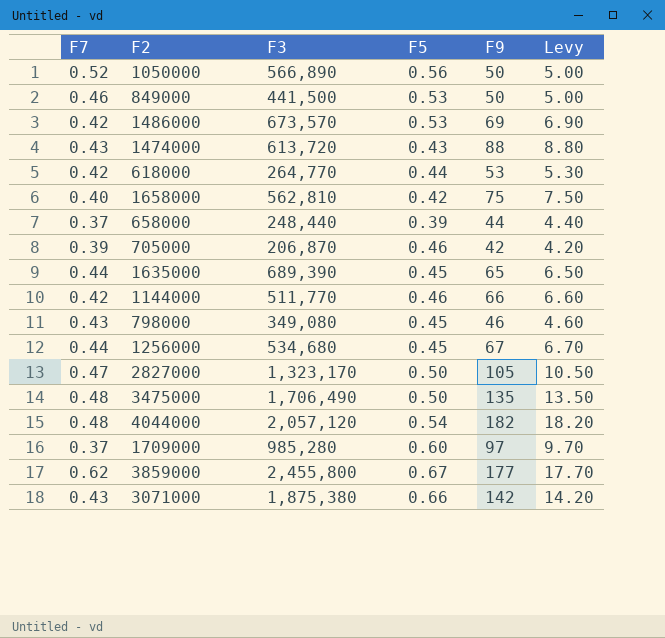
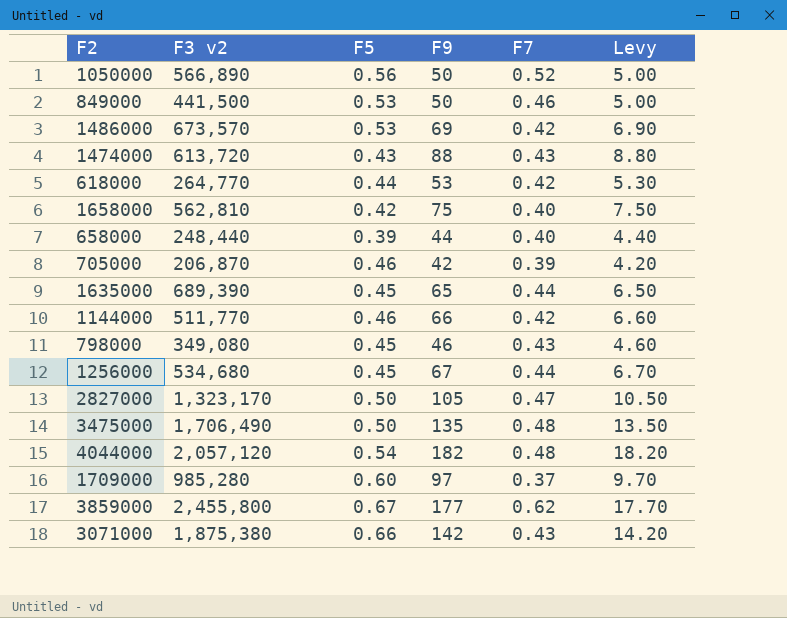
column name: F3 -> F3 v2
column F7 | position: 1 -> 5
658000 | F7: 0.37 -> 0.40

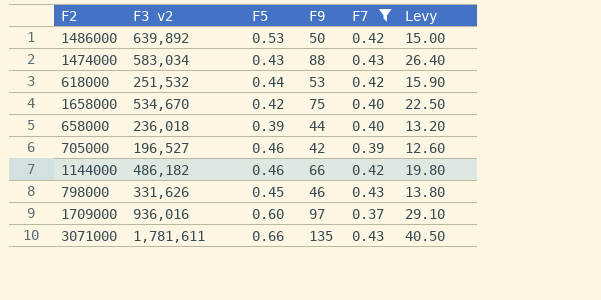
filter: none -> F7 <= 0.43
column Levy | formula: [F9] * 0.1 -> [F9] * 0.3
1486000 | F3 v2: 673,570 -> 639,892
1486000 | F9: 69 -> 50
1474000 | F3 v2: 613,720 -> 583,034
618000 | F3 v2: 264,770 -> 251,532
1658000 | F3 v2: 562,810 -> 534,670
658000 | F3 v2: 248,440 -> 236,018
705000 | F3 v2: 206,870 -> 196,527
1144000 | F3 v2: 511,770 -> 486,182
798000 | F3 v2: 349,080 -> 331,626
1709000 | F3 v2: 985,280 -> 936,016
3071000 | F3 v2: 1,875,380 -> 1,781,611
3071000 | F9: 142 -> 135

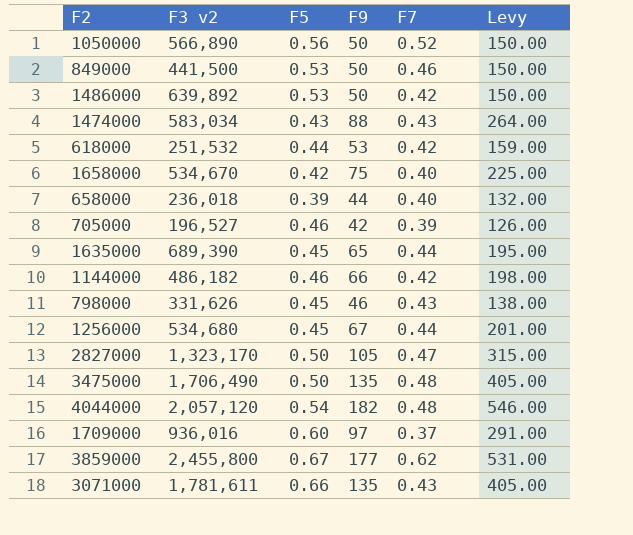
filter: F7 <= 0.43 -> none
column Levy | formula: [F9] * 0.3 -> [F9] * 3

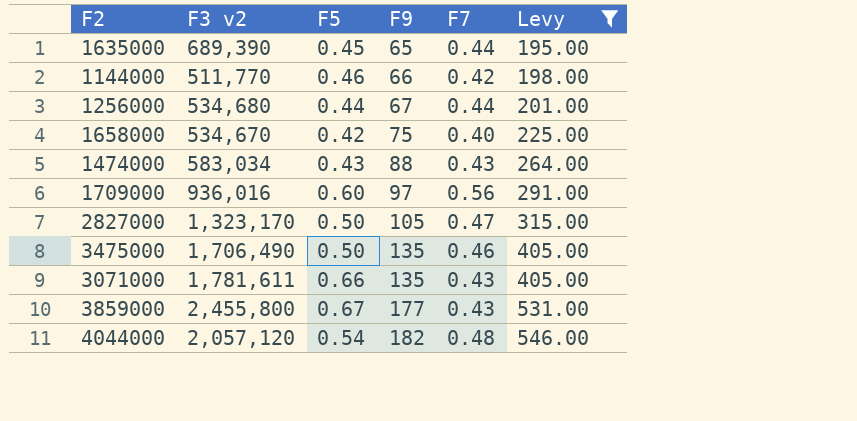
filter: none -> Levy >= 195.00
row order: none -> F9 ascending
1144000 | F3 v2: 486,182 -> 511,770
1256000 | F5: 0.45 -> 0.44
1709000 | F7: 0.37 -> 0.56
3475000 | F7: 0.48 -> 0.46
3859000 | F7: 0.62 -> 0.43

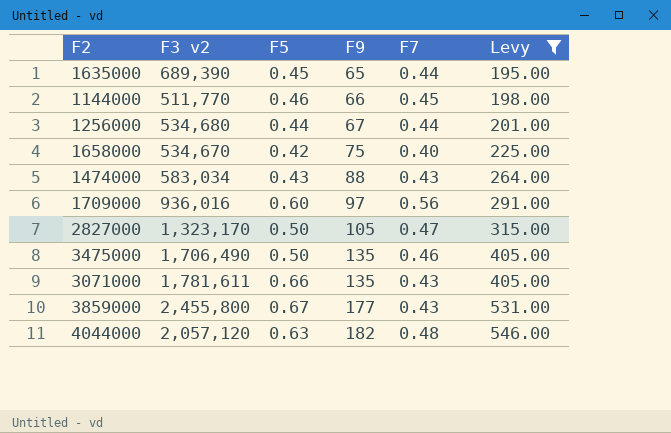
1144000 | F7: 0.42 -> 0.45
4044000 | F5: 0.54 -> 0.63

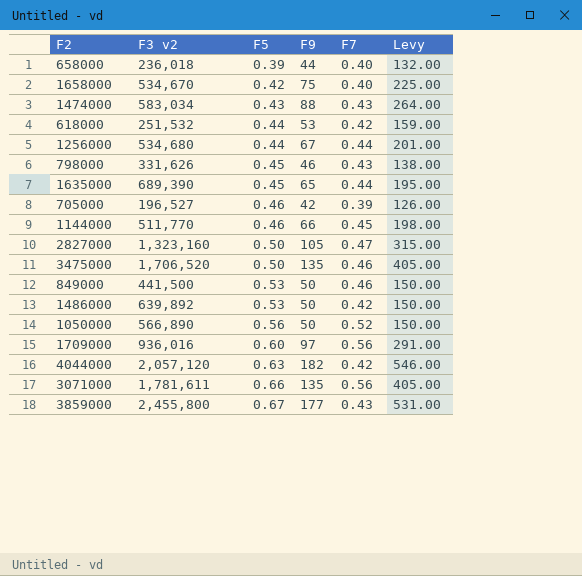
filter: Levy >= 195.00 -> none
row order: F9 ascending -> F5 ascending
2827000 | F3 v2: 1,323,170 -> 1,323,160
3475000 | F3 v2: 1,706,490 -> 1,706,520
4044000 | F7: 0.48 -> 0.42
3071000 | F7: 0.43 -> 0.56

